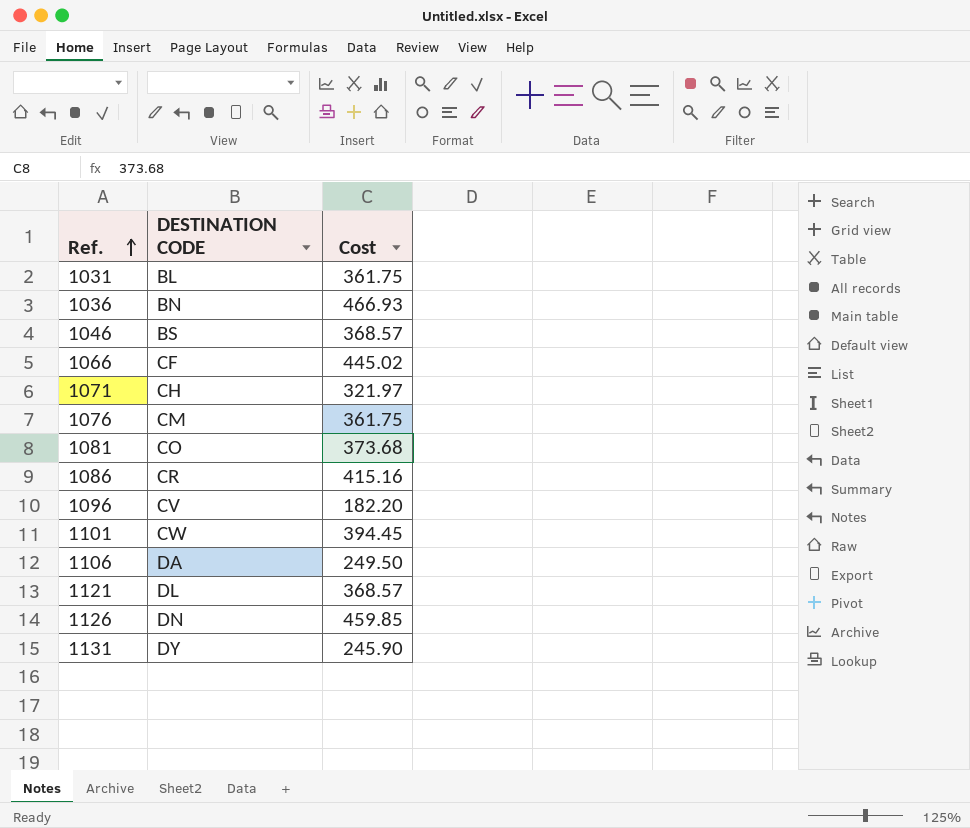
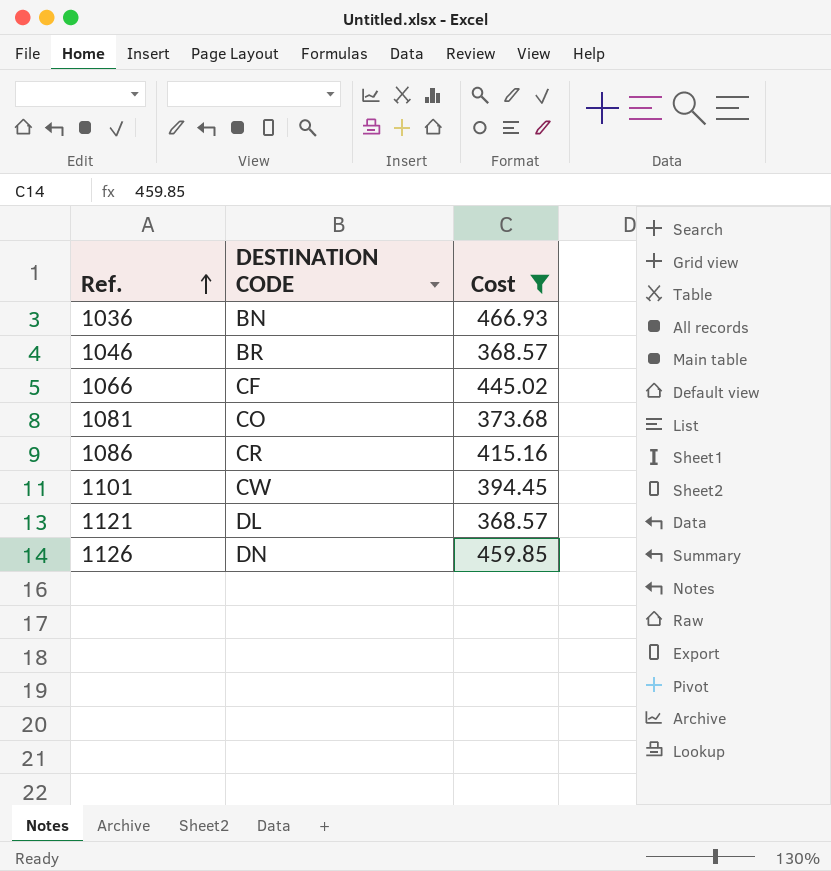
filter: none -> Cost >= 368.57
1046 | DESTINATION CODE: BS -> BR

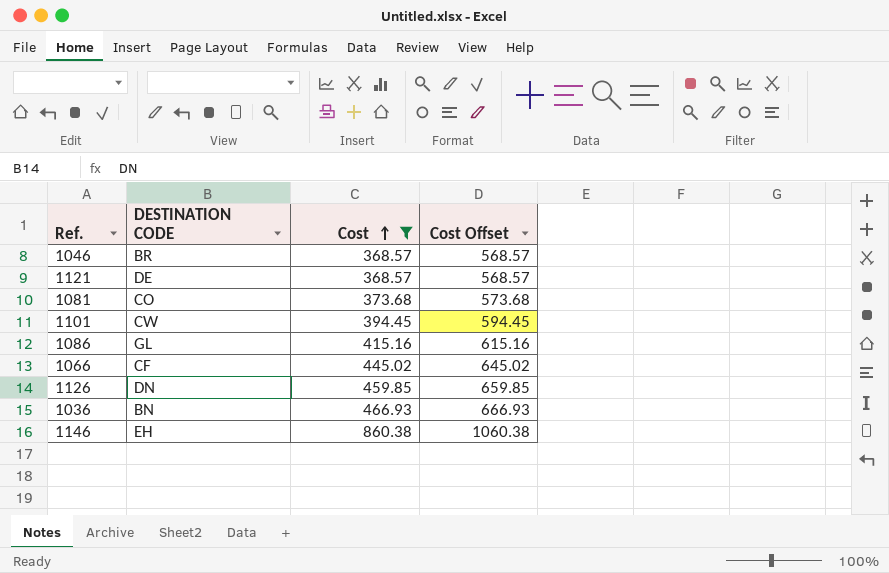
row order: Ref. ascending -> Cost ascending
column Cost Offset | formula: none -> [Cost] + 200
1121 | DESTINATION CODE: DL -> DE
1086 | DESTINATION CODE: CR -> GL
row 1146: none -> EH | 860.38 | 1060.38

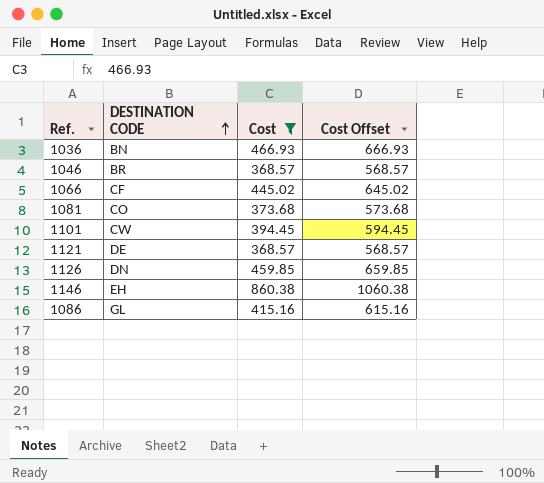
row order: Cost ascending -> DESTINATION CODE ascending

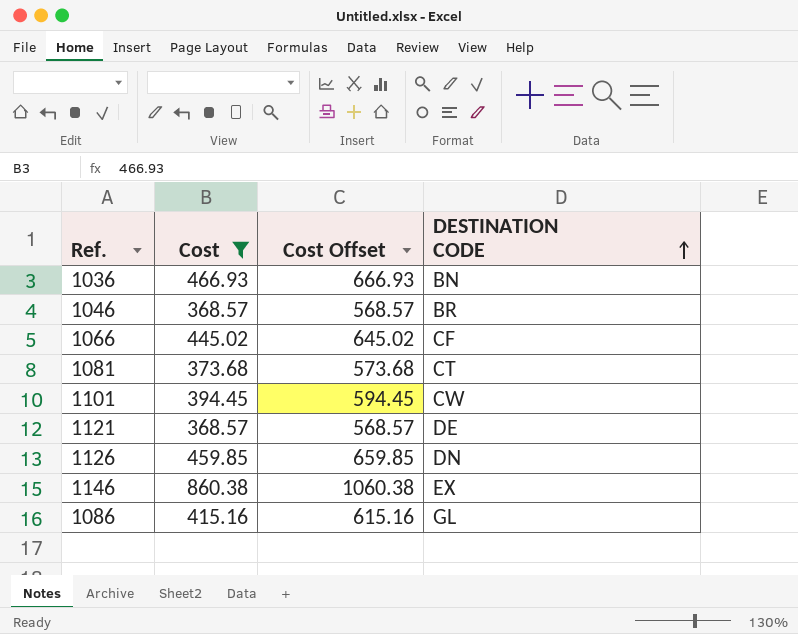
column DESTINATION CODE | position: 2 -> 4
1081 | DESTINATION CODE: CO -> CT
1146 | DESTINATION CODE: EH -> EX

